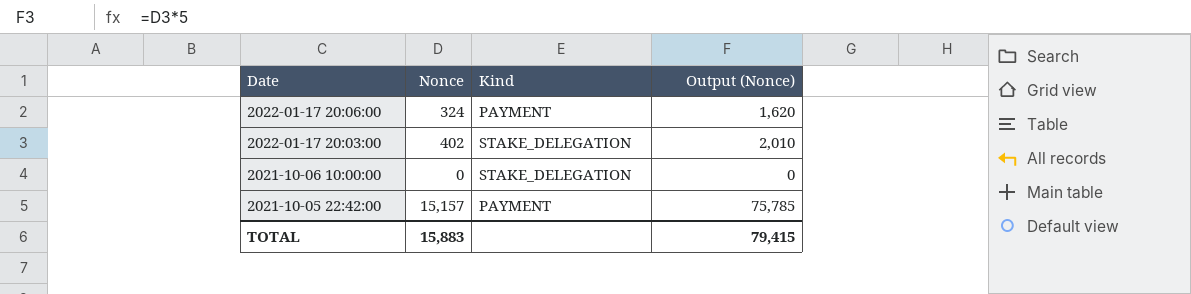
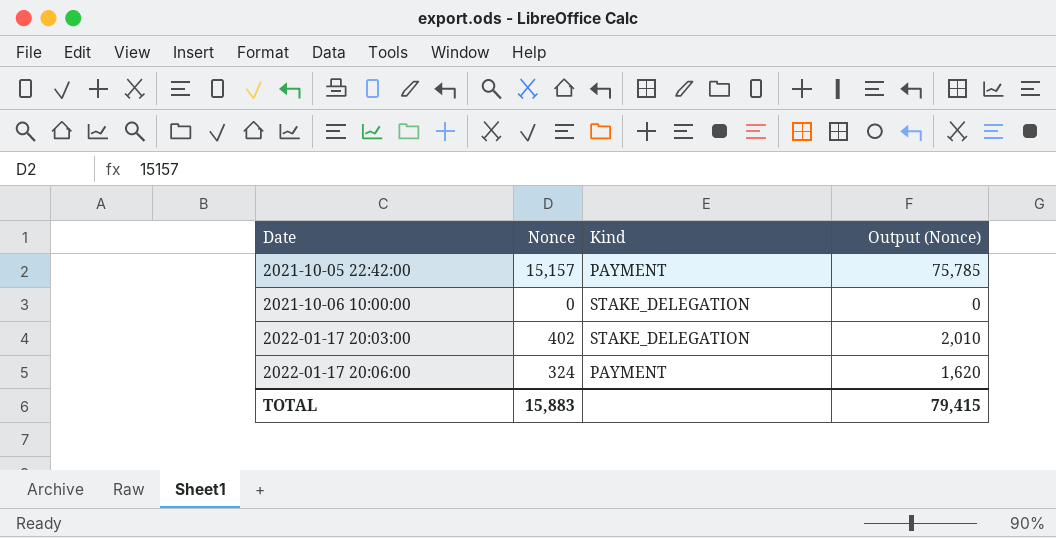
row order: Date descending -> Date ascending

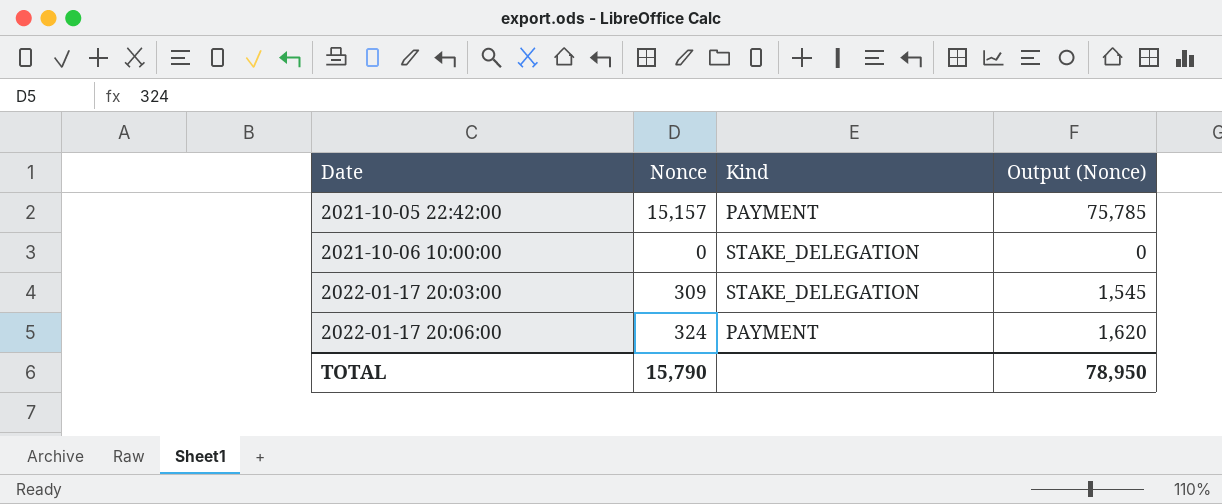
2022-01-17 20:03:00 | Nonce: 402 -> 309
2022-01-17 20:03:00 | Output (Nonce): 2,010 -> 1,545
TOTAL | Nonce: 15,883 -> 15,790
TOTAL | Output (Nonce): 79,415 -> 78,950

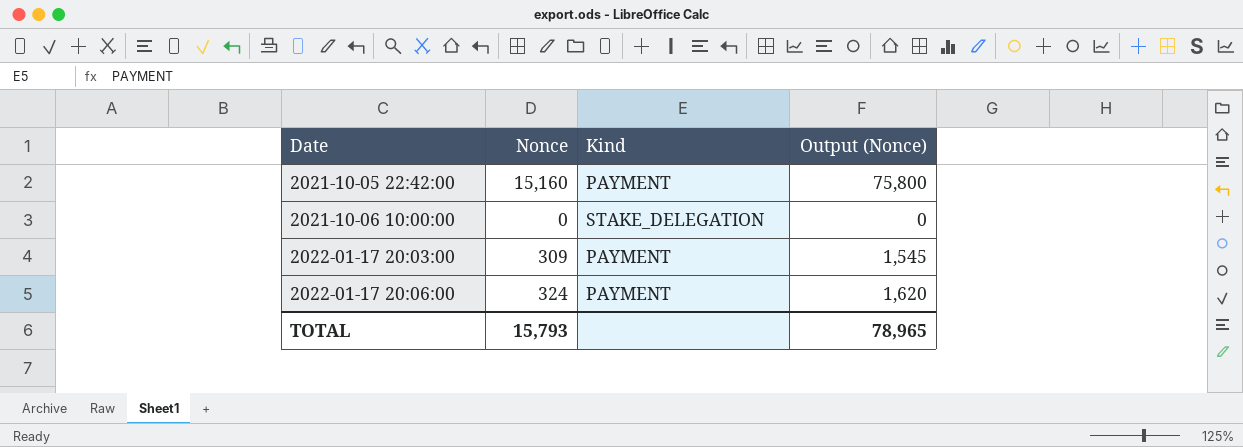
2021-10-05 22:42:00 | Nonce: 15,157 -> 15,160
2021-10-05 22:42:00 | Output (Nonce): 75,785 -> 75,800
2022-01-17 20:03:00 | Kind: STAKE_DELEGATION -> PAYMENT
TOTAL | Nonce: 15,790 -> 15,793
TOTAL | Output (Nonce): 78,950 -> 78,965

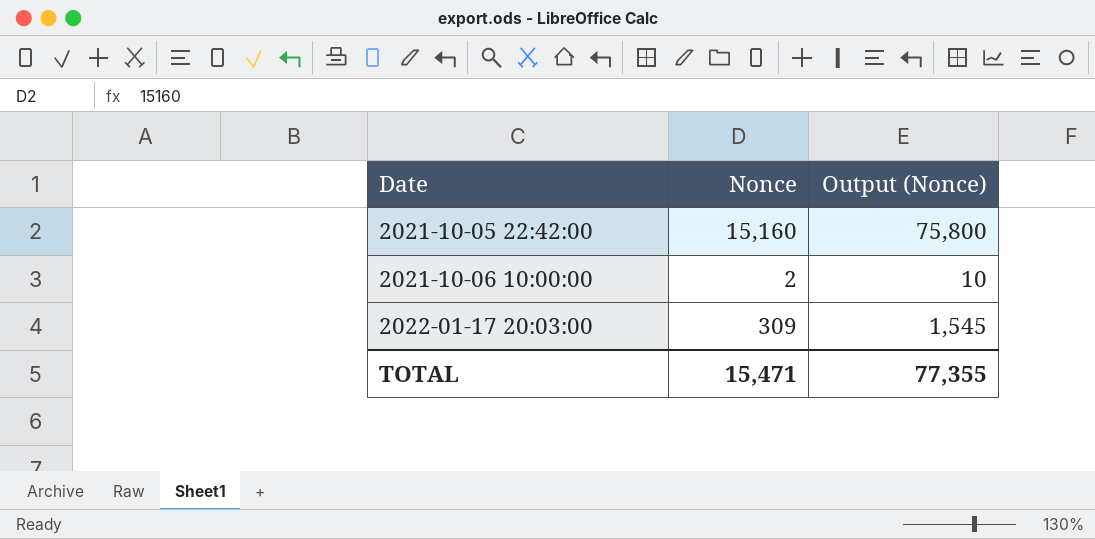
column Kind | position: 3 -> none
row 2022-01-17 20:06:00: 324 | PAYMENT | 1,620 -> none
2021-10-06 10:00:00 | Nonce: 0 -> 2
2021-10-06 10:00:00 | Output (Nonce): 0 -> 10
TOTAL | Nonce: 15,793 -> 15,471
TOTAL | Output (Nonce): 78,965 -> 77,355

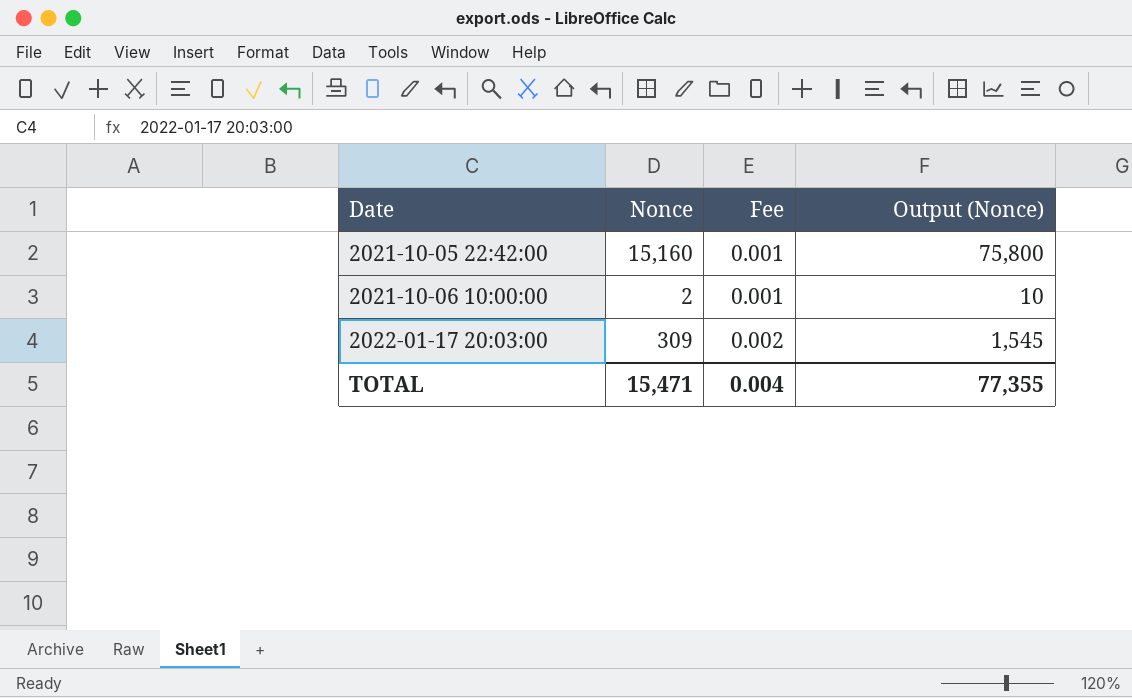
column Fee | position: none -> 3

